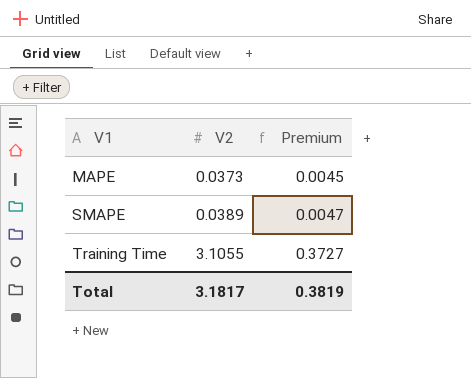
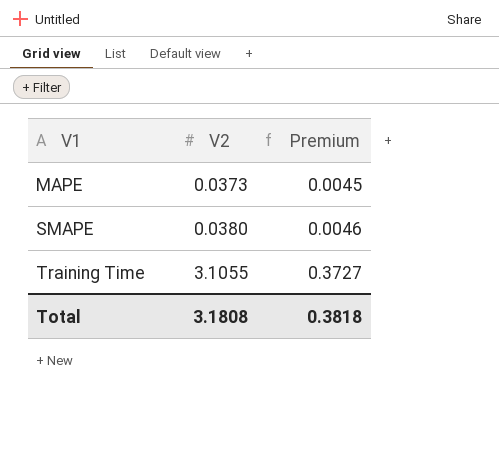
SMAPE | V2: 0.0389 -> 0.0380
SMAPE | Premium: 0.0047 -> 0.0046
Total | V2: 3.1817 -> 3.1808
Total | Premium: 0.3819 -> 0.3818

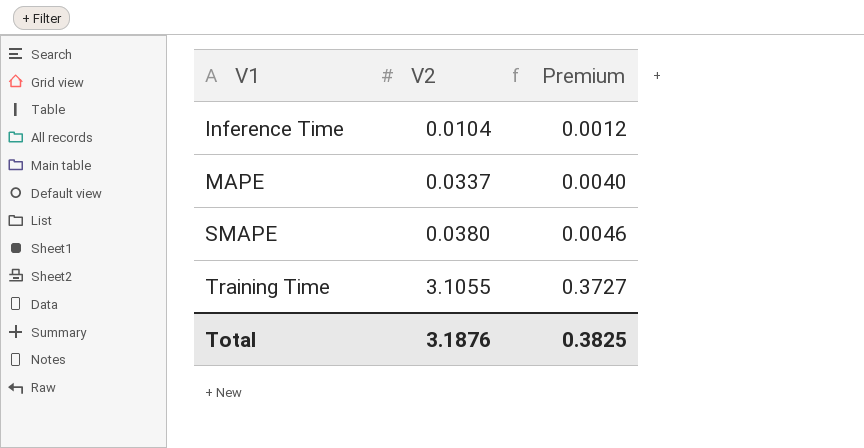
row Inference Time: none -> 0.0104 | 0.0012
MAPE | V2: 0.0373 -> 0.0337
MAPE | Premium: 0.0045 -> 0.0040
Total | V2: 3.1808 -> 3.1876
Total | Premium: 0.3818 -> 0.3825

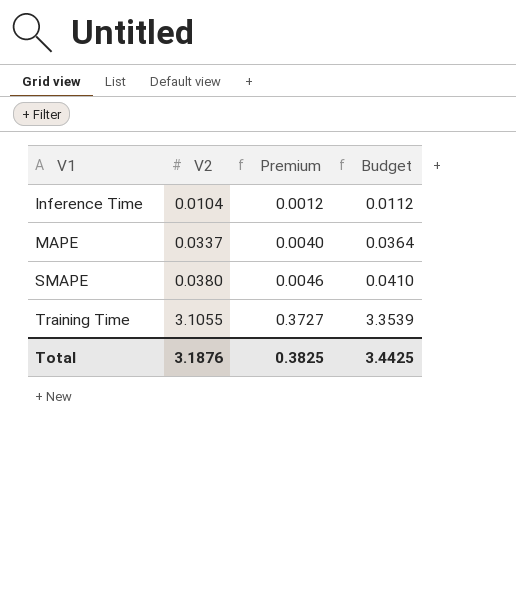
column Budget | formula: none -> [V2] * 1.08

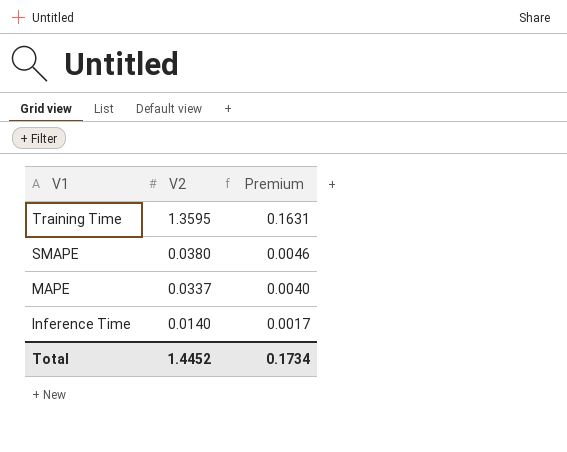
row order: V1 ascending -> V1 descending
column Budget | formula: [V2] * 1.08 -> none
Training Time | V2: 3.1055 -> 1.3595
Training Time | Premium: 0.3727 -> 0.1631
Inference Time | V2: 0.0104 -> 0.0140
Inference Time | Premium: 0.0012 -> 0.0017
Total | V2: 3.1876 -> 1.4452
Total | Premium: 0.3825 -> 0.1734

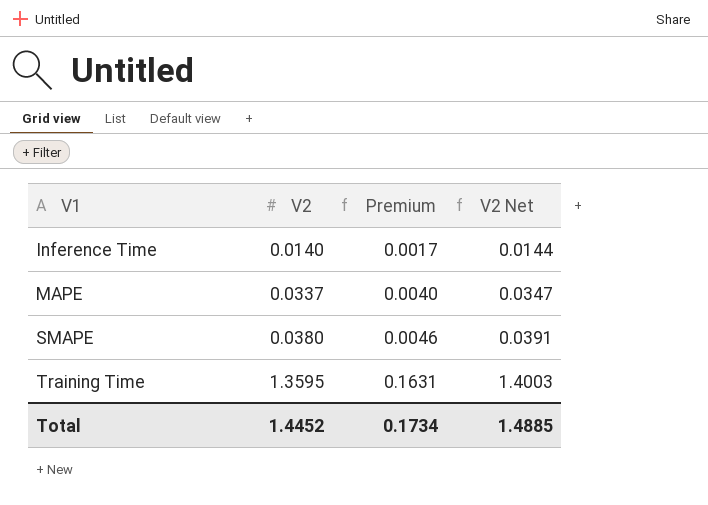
row order: V1 descending -> V1 ascending
column V2 Net | formula: none -> [V2] * 1.03

